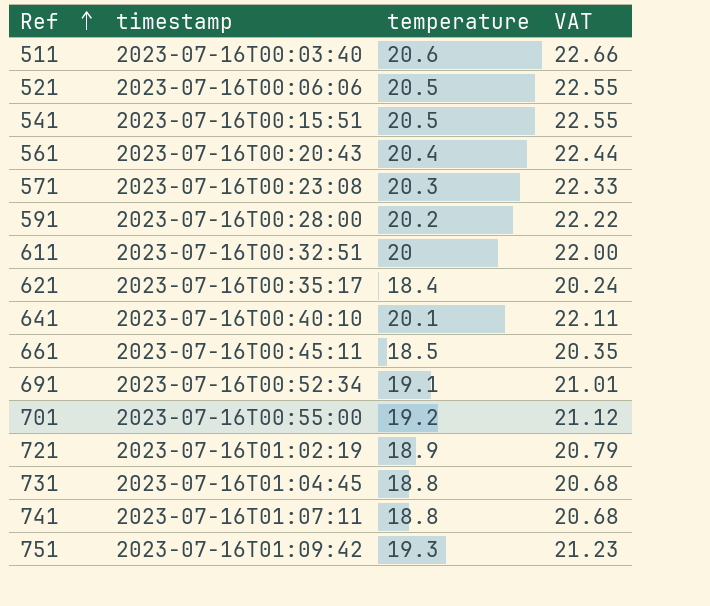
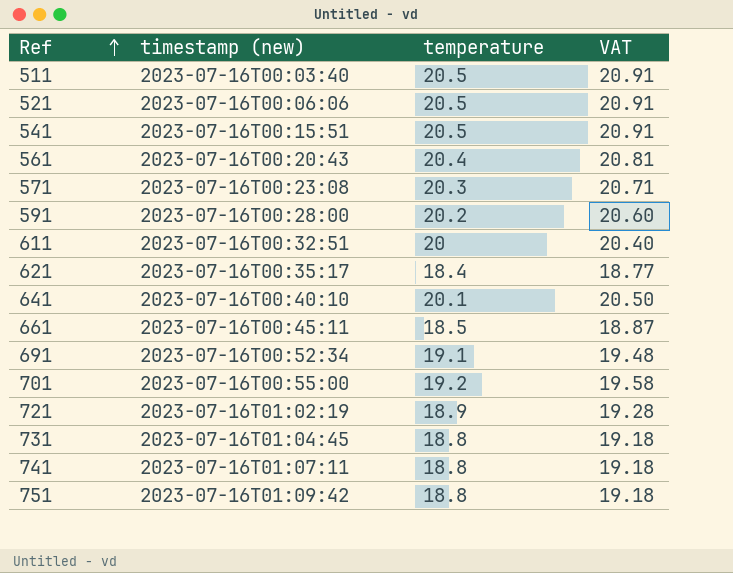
column name: timestamp -> timestamp (new)
column VAT | formula: [temperature] * 1.1 -> [temperature] * 1.02
511 | temperature: 20.6 -> 20.5
751 | temperature: 19.3 -> 18.8

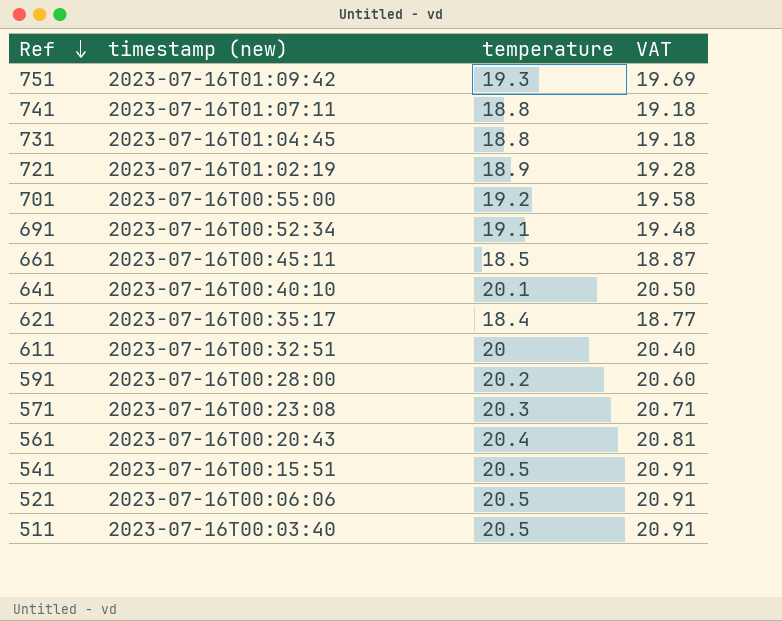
row order: Ref ascending -> Ref descending
751 | temperature: 18.8 -> 19.3
751 | VAT: 19.18 -> 19.69

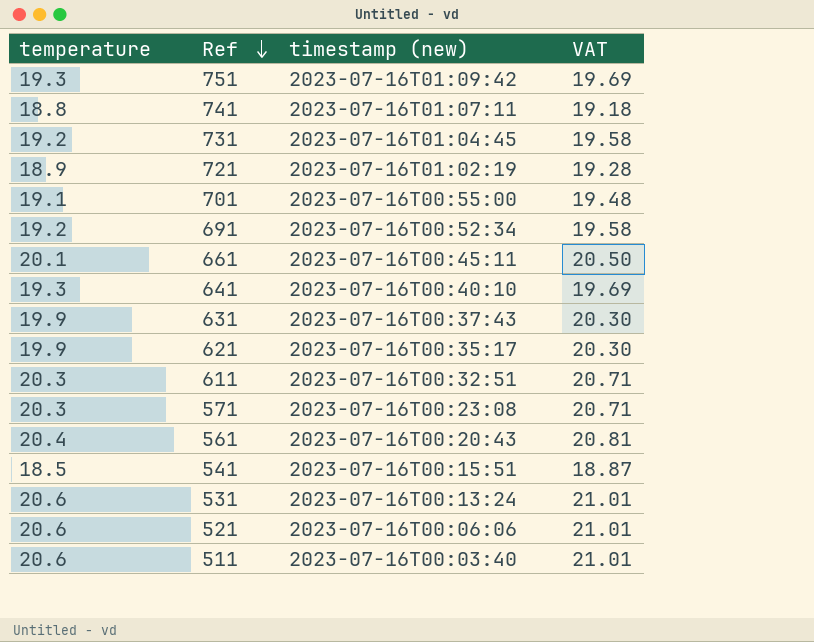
column temperature | position: 3 -> 1
row 591: 2023-07-16T00:28:00 | 20.2 | 20.60 -> none
731 | temperature: 18.8 -> 19.2
731 | VAT: 19.18 -> 19.58
701 | temperature: 19.2 -> 19.1
701 | VAT: 19.58 -> 19.48
691 | temperature: 19.1 -> 19.2
691 | VAT: 19.48 -> 19.58
661 | temperature: 18.5 -> 20.1
661 | VAT: 18.87 -> 20.50
641 | temperature: 20.1 -> 19.3
641 | VAT: 20.50 -> 19.69
row 631: none -> 19.9 | 2023-07-16T00:37:43 | 20.30
621 | temperature: 18.4 -> 19.9
621 | VAT: 18.77 -> 20.30
611 | temperature: 20 -> 20.3
611 | VAT: 20.40 -> 20.71
541 | temperature: 20.5 -> 18.5
541 | VAT: 20.91 -> 18.87
row 531: none -> 20.6 | 2023-07-16T00:13:24 | 21.01
521 | temperature: 20.5 -> 20.6
521 | VAT: 20.91 -> 21.01
511 | temperature: 20.5 -> 20.6
511 | VAT: 20.91 -> 21.01

